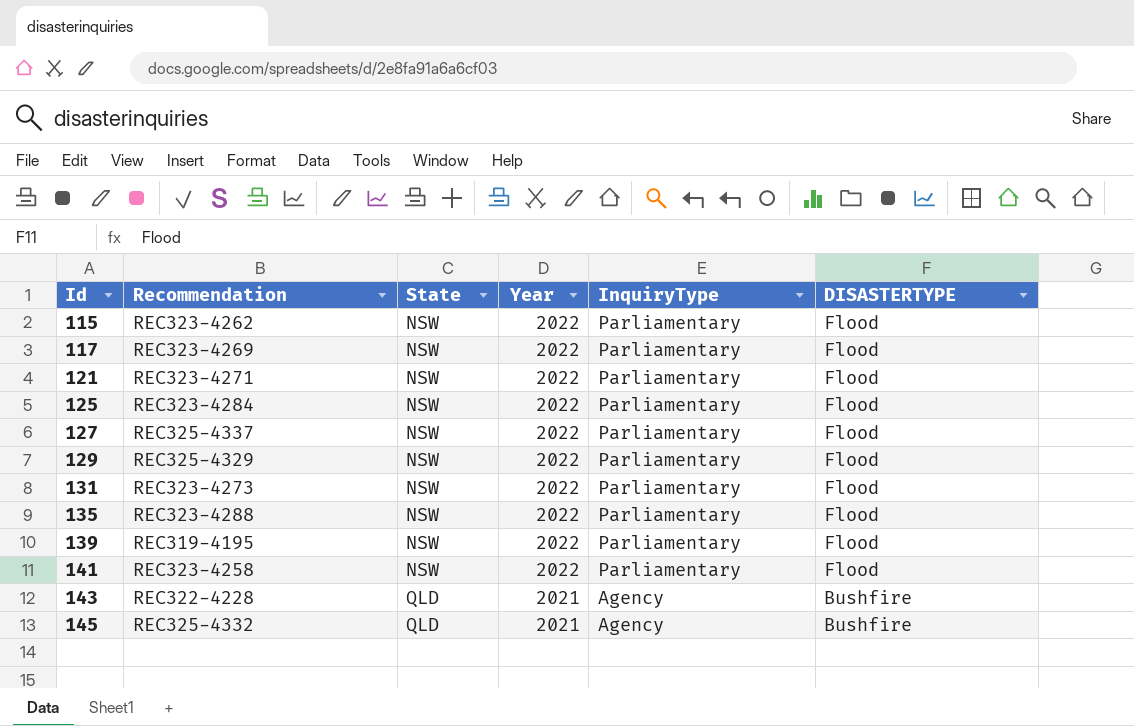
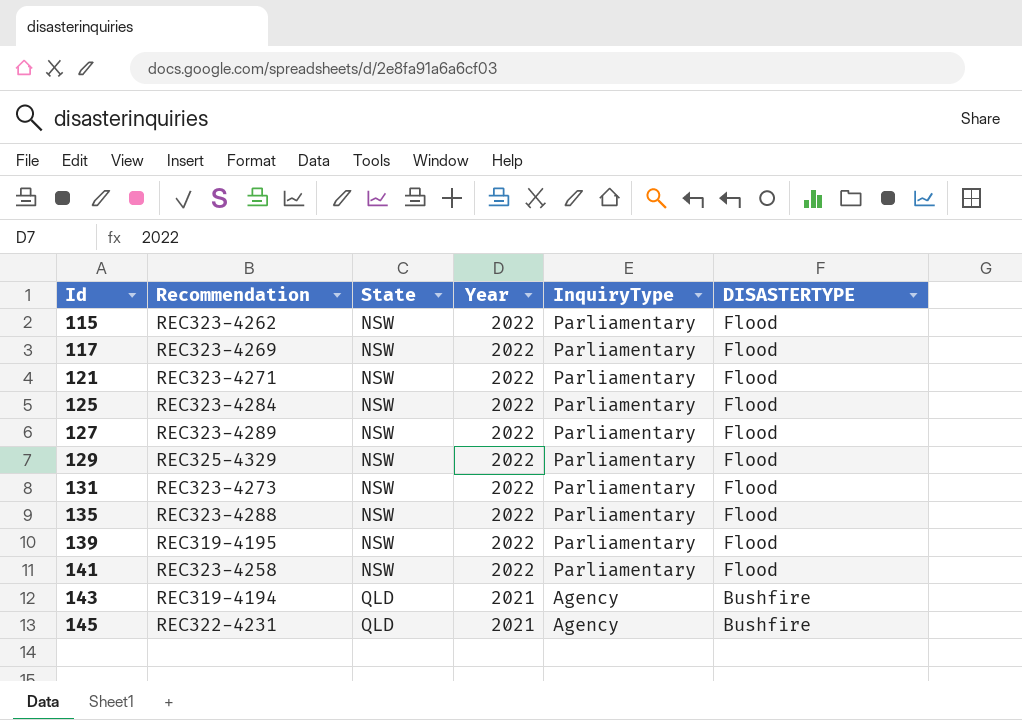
127 | Recommendation: REC325-4337 -> REC323-4289
143 | Recommendation: REC322-4228 -> REC319-4194
145 | Recommendation: REC325-4332 -> REC322-4231

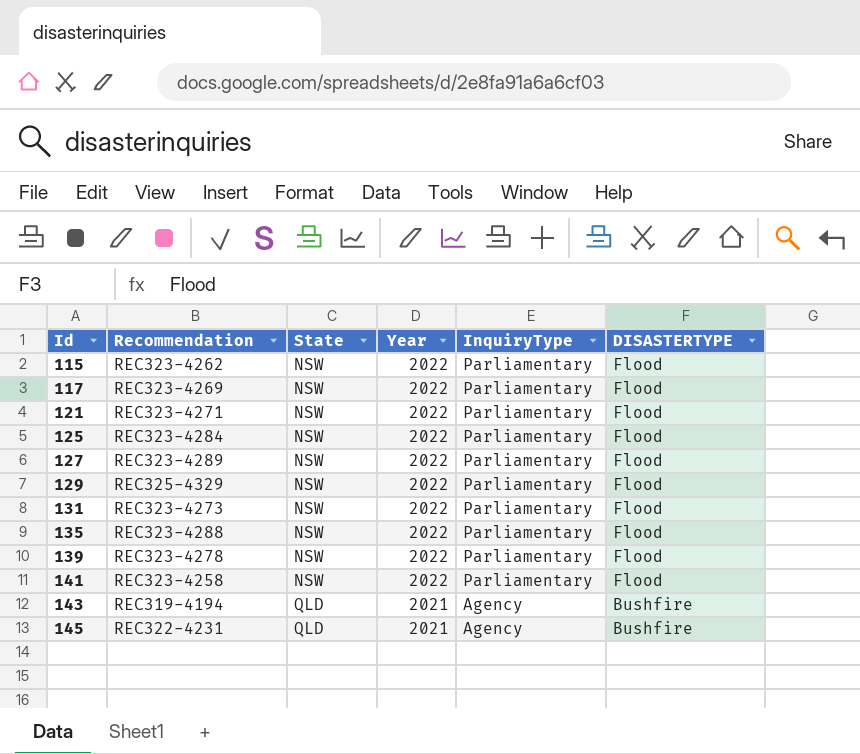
139 | Recommendation: REC319-4195 -> REC323-4278

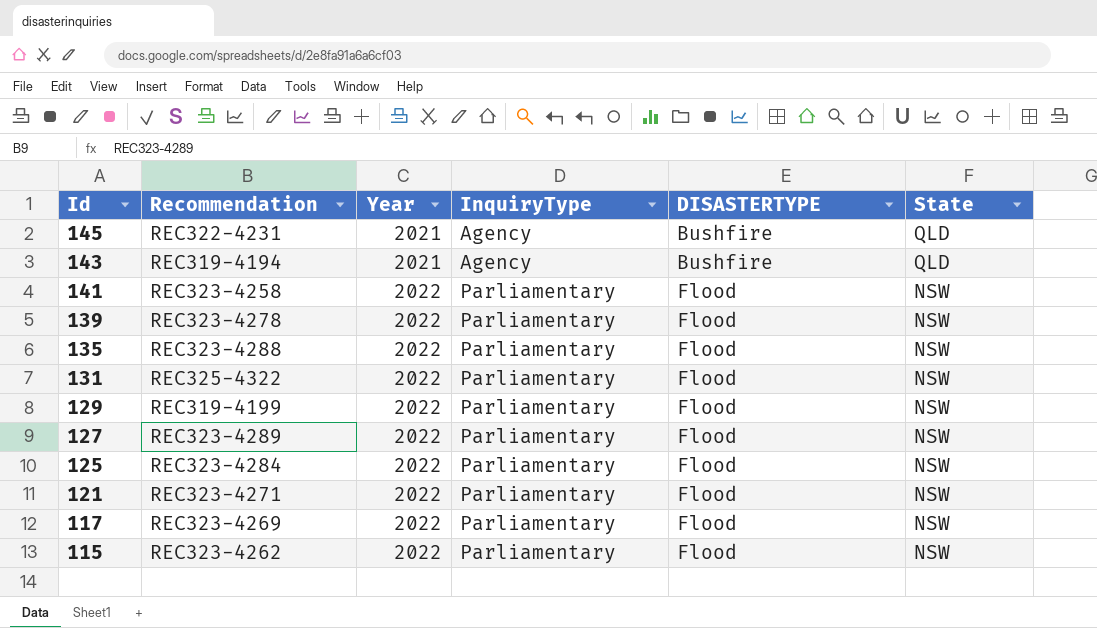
row order: Id ascending -> Id descending
column State | position: 3 -> 6
131 | Recommendation: REC323-4273 -> REC325-4322
129 | Recommendation: REC325-4329 -> REC319-4199

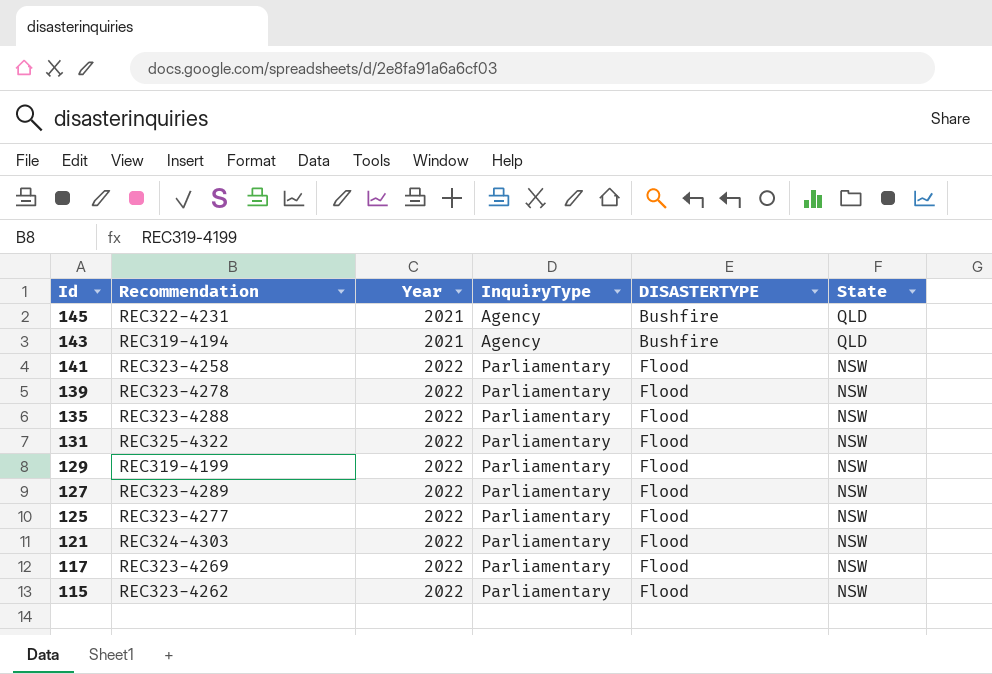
125 | Recommendation: REC323-4284 -> REC323-4277
121 | Recommendation: REC323-4271 -> REC324-4303

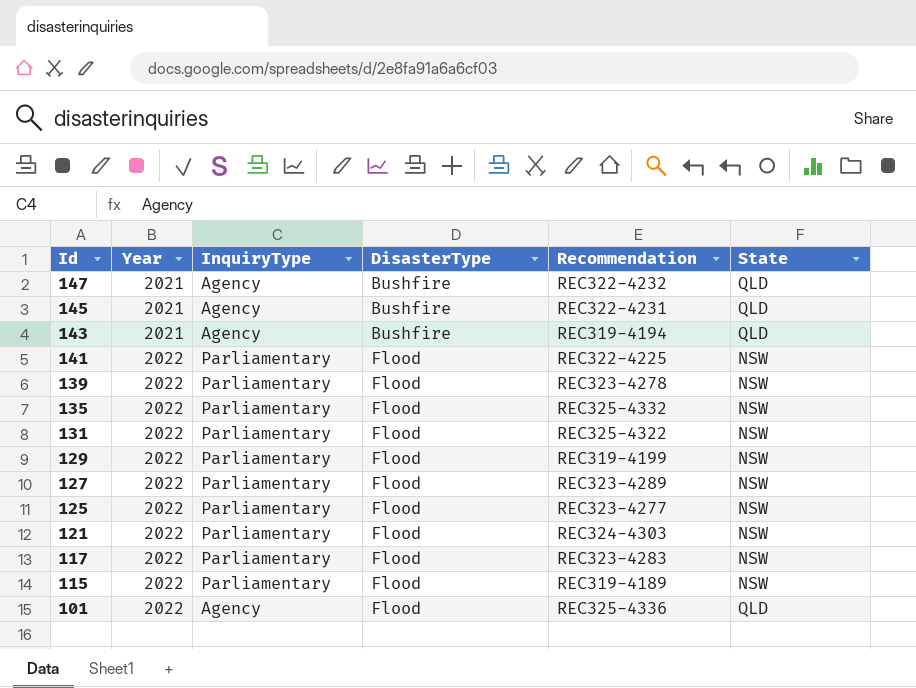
column name: DISASTERTYPE -> DisasterType
column Recommendation | position: 2 -> 5
row 147: none -> 2021 | Agency | Bushfire | REC322-4232 | QLD
141 | Recommendation: REC323-4258 -> REC322-4225
135 | Recommendation: REC323-4288 -> REC325-4332
117 | Recommendation: REC323-4269 -> REC323-4283
115 | Recommendation: REC323-4262 -> REC319-4189
row 101: none -> 2022 | Agency | Flood | REC325-4336 | QLD

